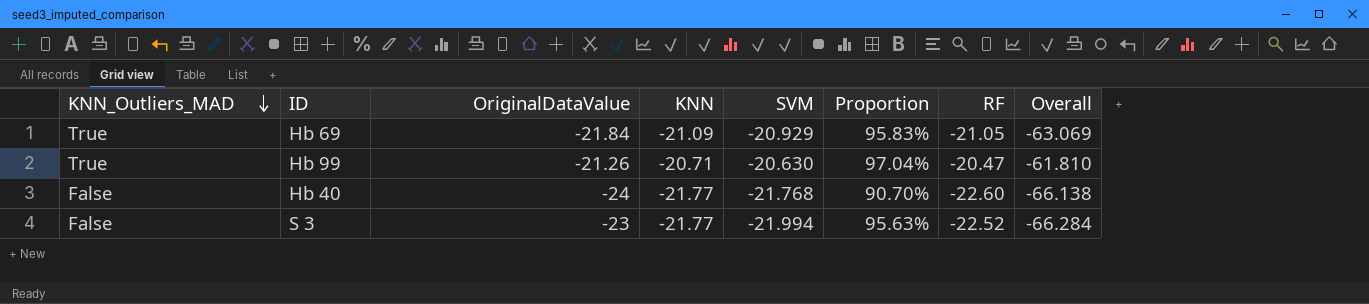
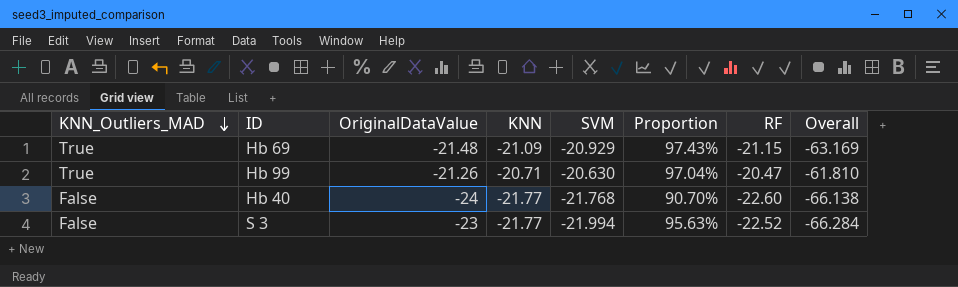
Hb 69 | OriginalDataValue: -21.84 -> -21.48
Hb 69 | Proportion: 95.83% -> 97.43%
Hb 69 | RF: -21.05 -> -21.15
Hb 69 | Overall: -63.069 -> -63.169

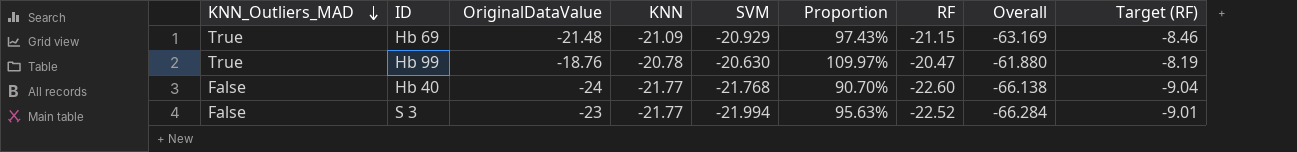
column Target (RF) | formula: none -> [RF] * 0.4
Hb 99 | OriginalDataValue: -21.26 -> -18.76
Hb 99 | KNN: -20.71 -> -20.78
Hb 99 | Proportion: 97.04% -> 109.97%
Hb 99 | Overall: -61.810 -> -61.880

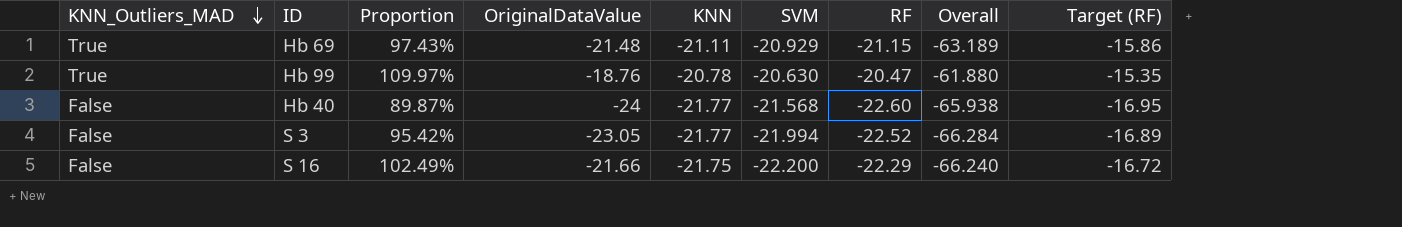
column Proportion | position: 6 -> 3
column Target (RF) | formula: [RF] * 0.4 -> [RF] * 0.75
Hb 69 | KNN: -21.09 -> -21.11
Hb 69 | Overall: -63.169 -> -63.189
Hb 40 | Proportion: 90.70% -> 89.87%
Hb 40 | SVM: -21.768 -> -21.568
Hb 40 | Overall: -66.138 -> -65.938
S 3 | Proportion: 95.63% -> 95.42%
S 3 | OriginalDataValue: -23 -> -23.05
row S 16: none -> False | 102.49% | -21.66 | -21.75 | -22.200 | -22.29 | -66.240 | -16.72

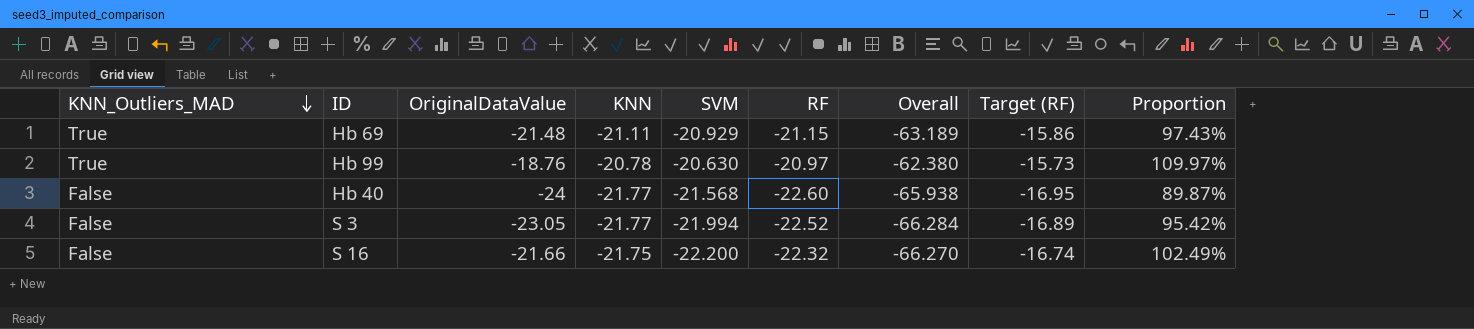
column Proportion | position: 3 -> 9
Hb 99 | RF: -20.47 -> -20.97
Hb 99 | Overall: -61.880 -> -62.380
Hb 99 | Target (RF): -15.35 -> -15.73
S 16 | RF: -22.29 -> -22.32
S 16 | Overall: -66.240 -> -66.270
S 16 | Target (RF): -16.72 -> -16.74

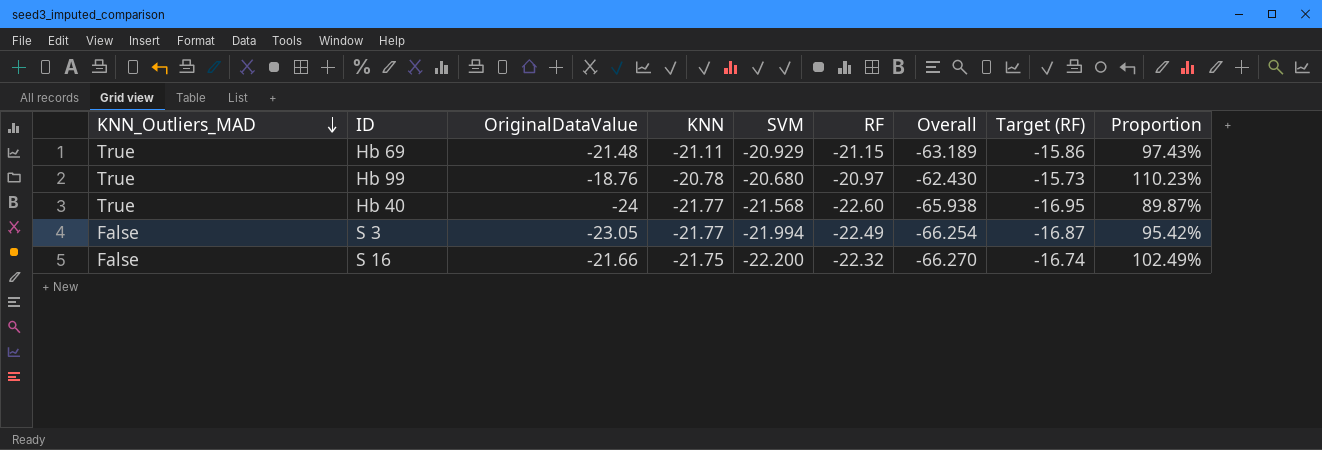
Hb 99 | SVM: -20.630 -> -20.680
Hb 99 | Overall: -62.380 -> -62.430
Hb 99 | Proportion: 109.97% -> 110.23%
Hb 40 | KNN_Outliers_MAD: False -> True
S 3 | RF: -22.52 -> -22.49
S 3 | Overall: -66.284 -> -66.254
S 3 | Target (RF): -16.89 -> -16.87

